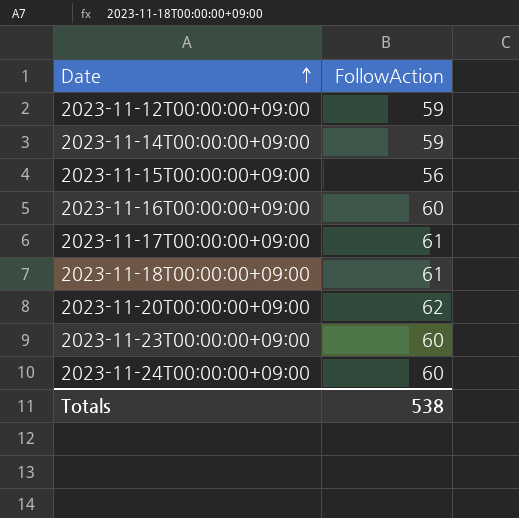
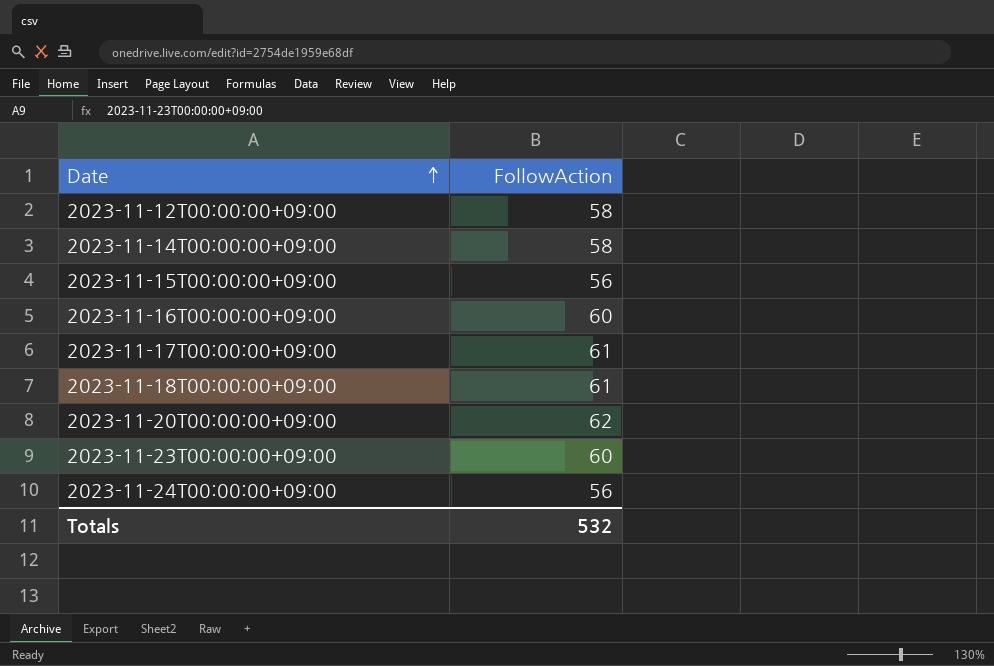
2023-11-12T00:00:00+09:00 | FollowAction: 59 -> 58
2023-11-14T00:00:00+09:00 | FollowAction: 59 -> 58
2023-11-24T00:00:00+09:00 | FollowAction: 60 -> 56
Totals | FollowAction: 538 -> 532

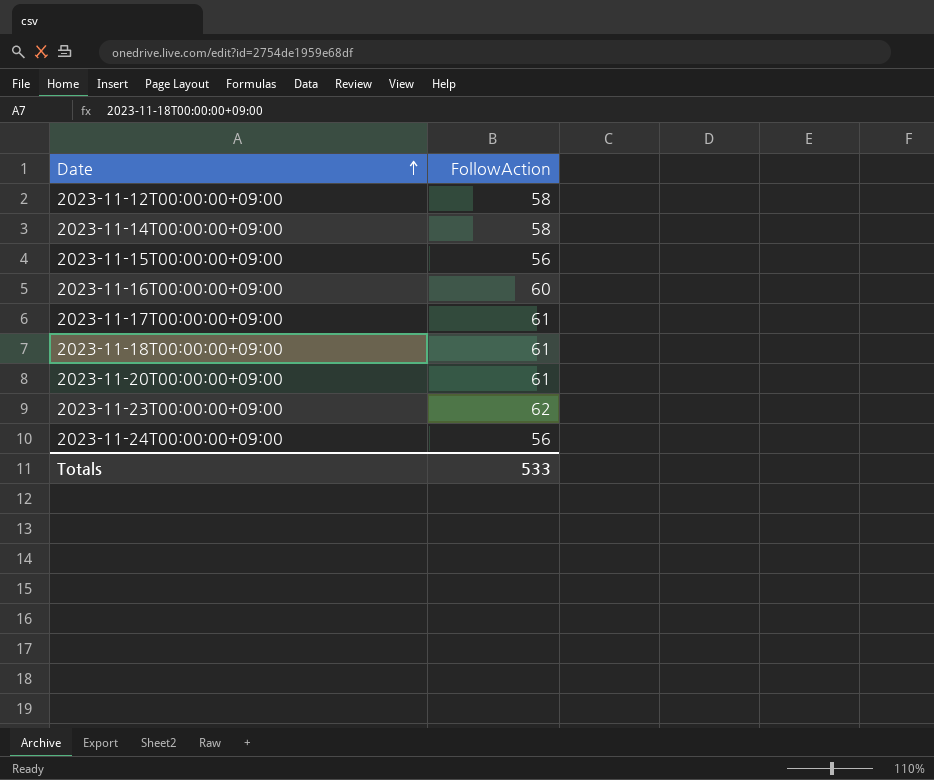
2023-11-20T00:00:00+09:00 | FollowAction: 62 -> 61
2023-11-23T00:00:00+09:00 | FollowAction: 60 -> 62
Totals | FollowAction: 532 -> 533

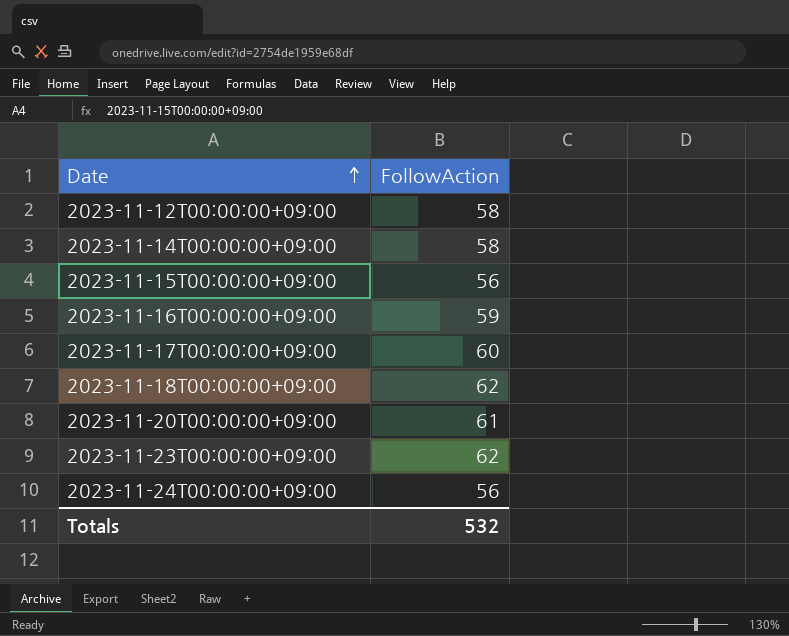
2023-11-16T00:00:00+09:00 | FollowAction: 60 -> 59
2023-11-17T00:00:00+09:00 | FollowAction: 61 -> 60
2023-11-18T00:00:00+09:00 | FollowAction: 61 -> 62
Totals | FollowAction: 533 -> 532

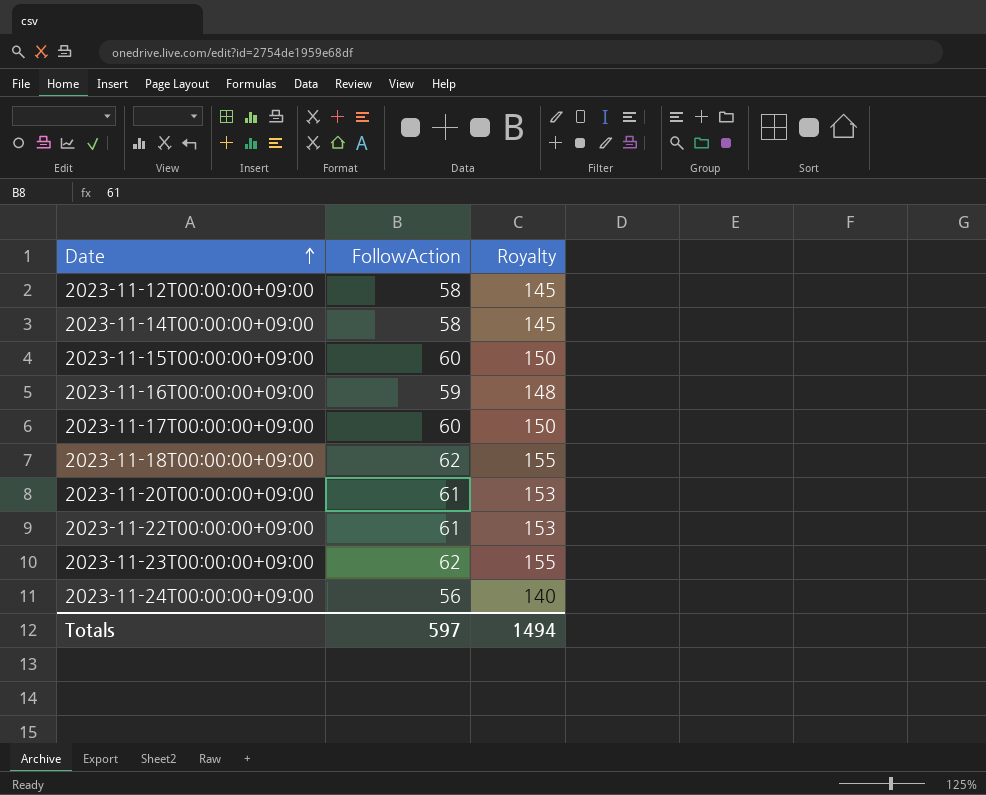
column Royalty | formula: none -> [FollowAction] * 2.5
2023-11-15T00:00:00+09:00 | FollowAction: 56 -> 60
row 2023-11-22T00:00:00+09:00: none -> 61 | 153
Totals | FollowAction: 532 -> 597

